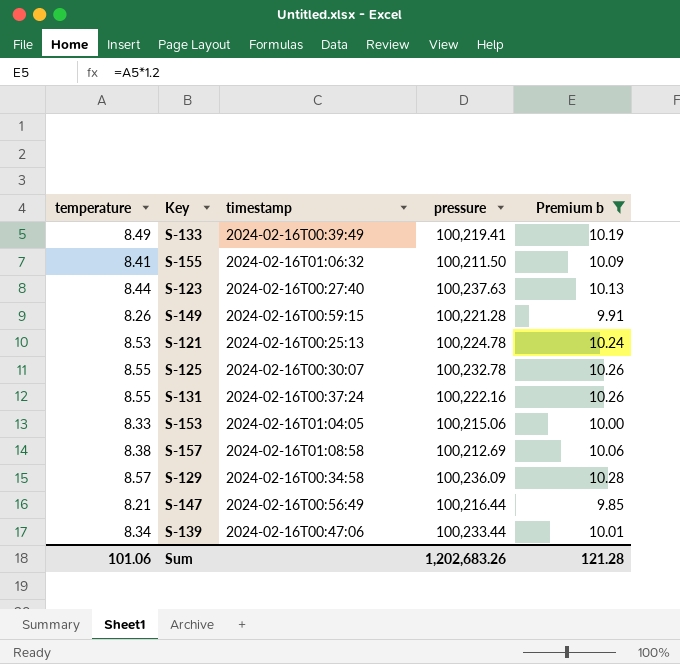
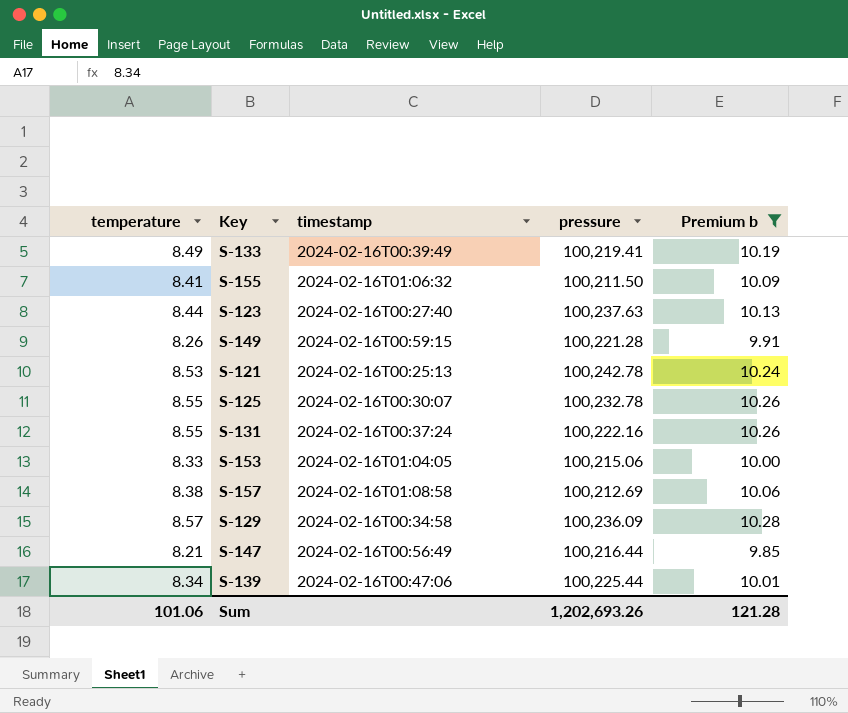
S-121 | pressure: 100,224.78 -> 100,242.78
S-139 | pressure: 100,233.44 -> 100,225.44
Sum | pressure: 1,202,683.26 -> 1,202,693.26

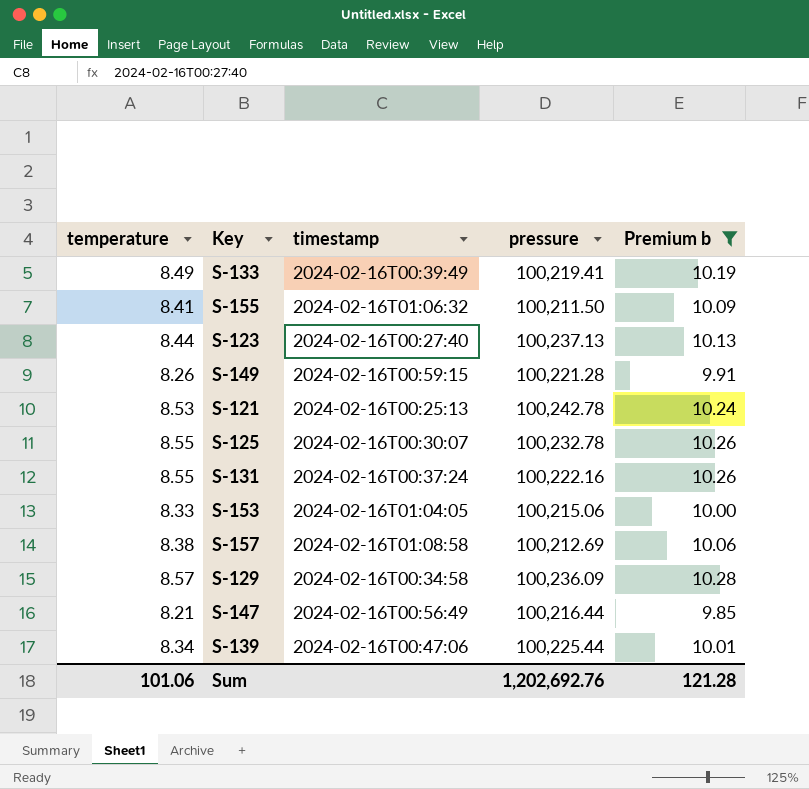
S-123 | pressure: 100,237.63 -> 100,237.13
Sum | pressure: 1,202,693.26 -> 1,202,692.76

